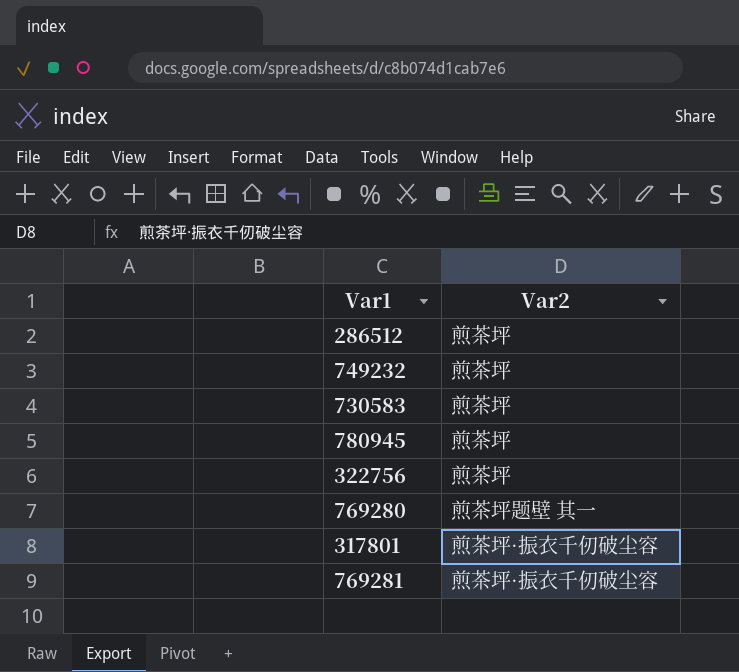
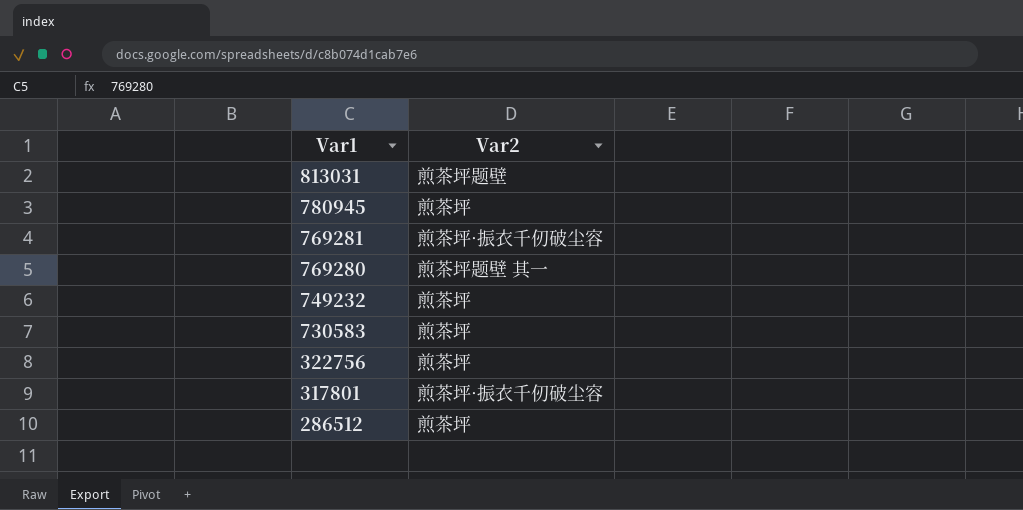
row order: none -> Var1 descending
row 813031: none -> 煎茶坪题壁

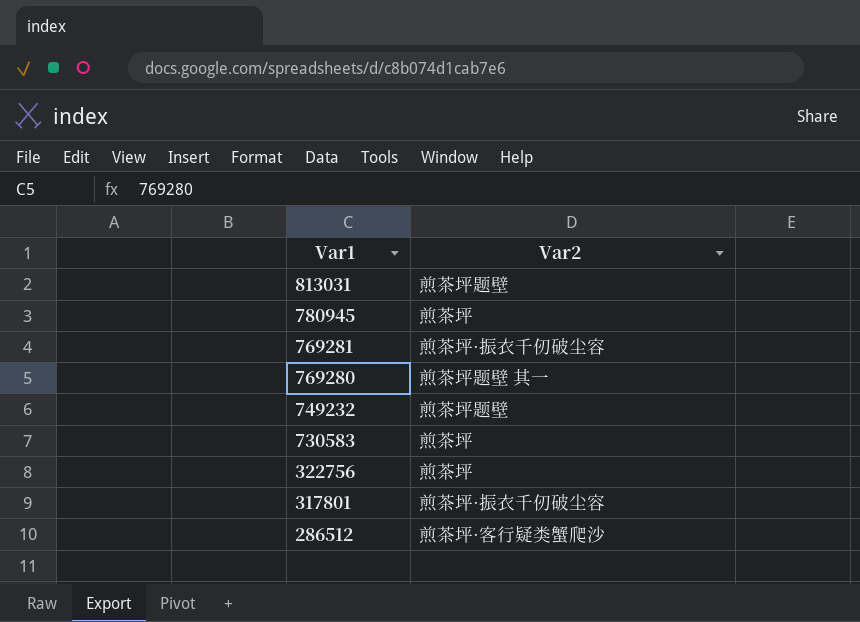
749232 | Var2: 煎茶坪 -> 煎茶坪题壁
286512 | Var2: 煎茶坪 -> 煎茶坪·客行疑类蟹爬沙

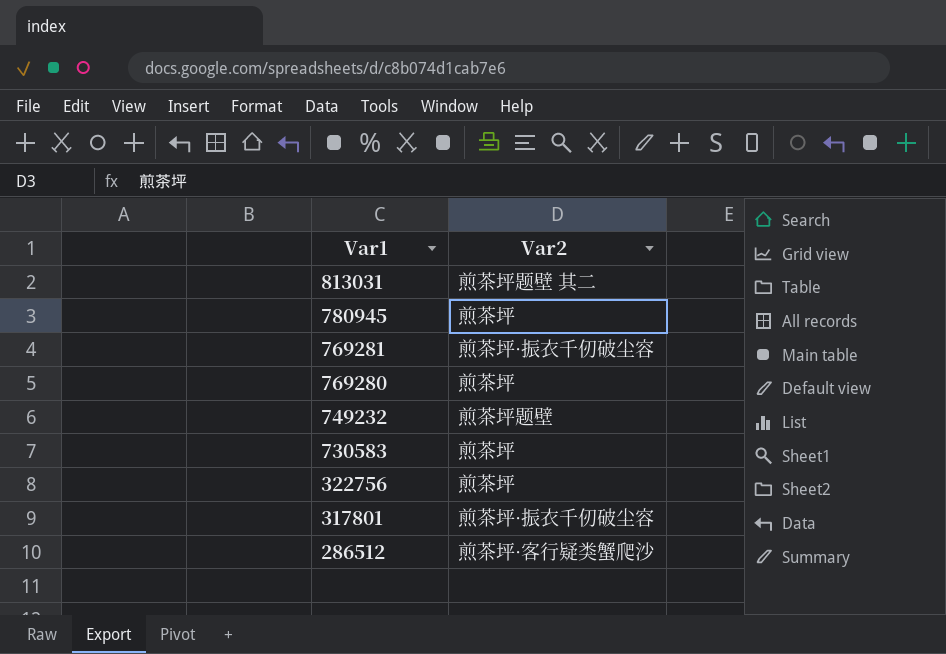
813031 | Var2: 煎茶坪题壁 -> 煎茶坪题壁 其二
769280 | Var2: 煎茶坪题壁 其一 -> 煎茶坪

